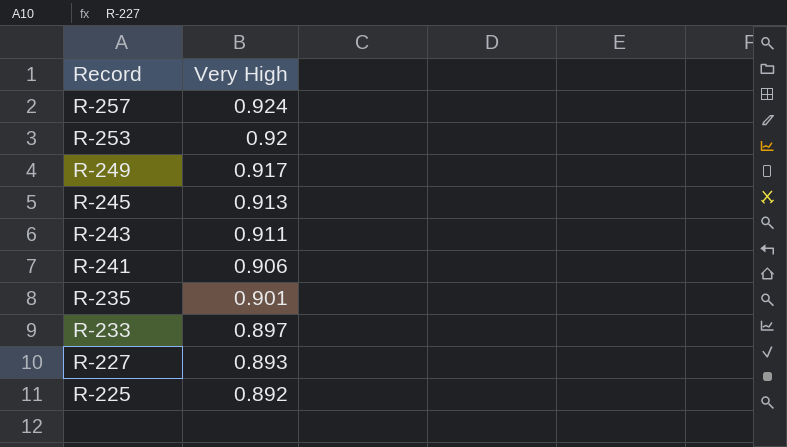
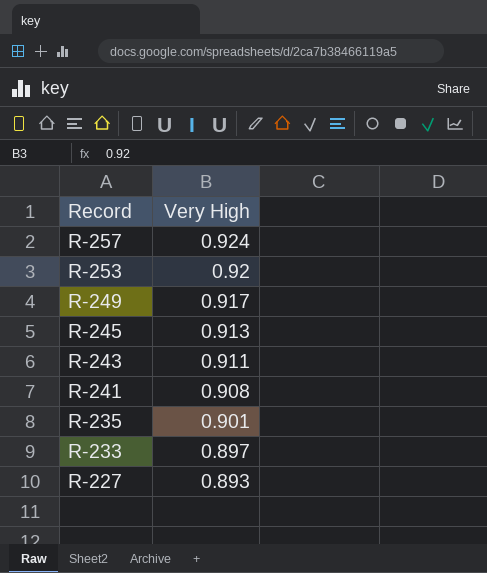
row R-225: 0.892 -> none
R-241 | Very High: 0.906 -> 0.908

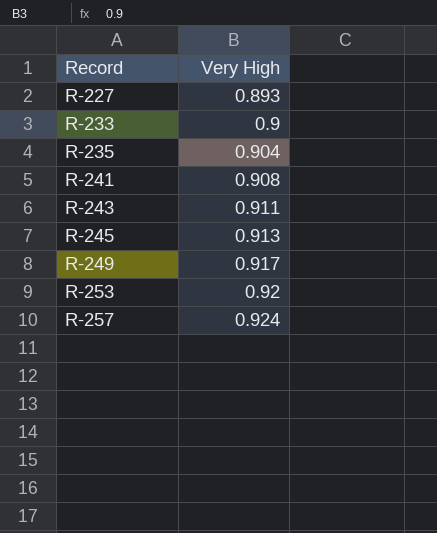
row order: Record descending -> Record ascending
R-233 | Very High: 0.897 -> 0.9
R-235 | Very High: 0.901 -> 0.904

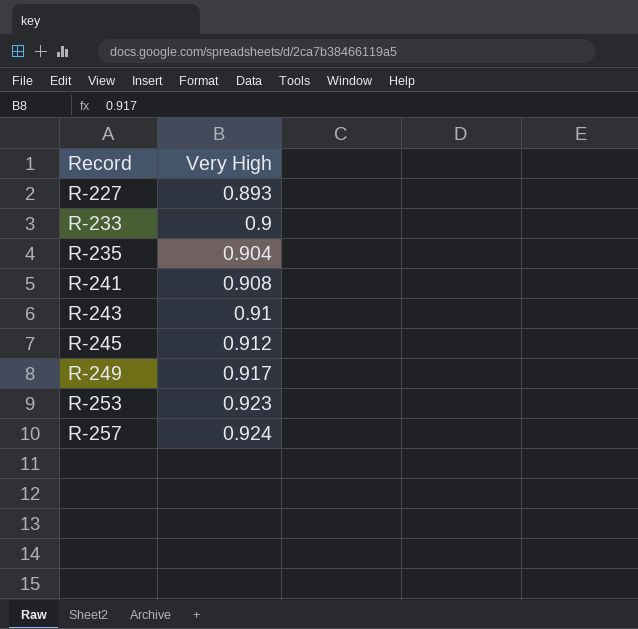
R-243 | Very High: 0.911 -> 0.91
R-245 | Very High: 0.913 -> 0.912
R-253 | Very High: 0.92 -> 0.923

